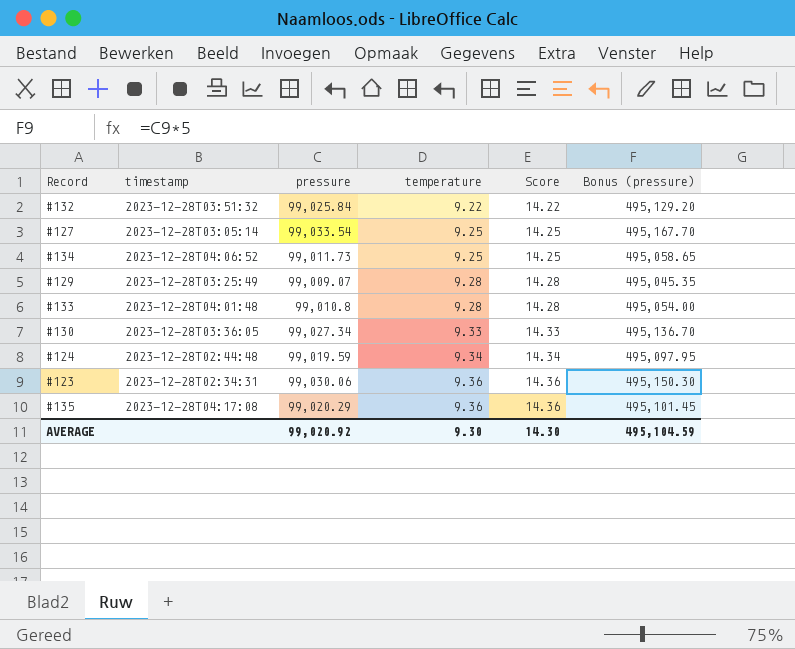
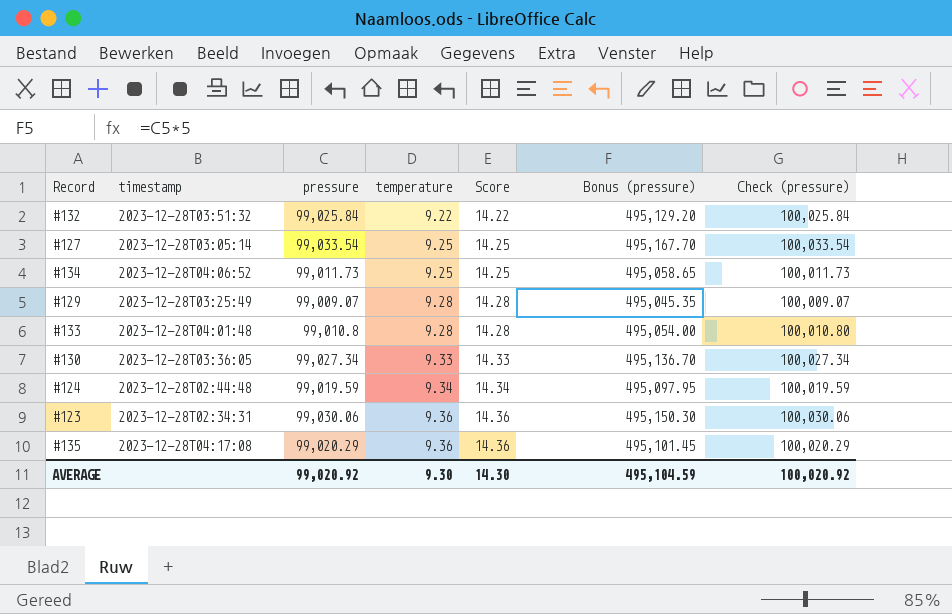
column Check (pressure) | formula: none -> [pressure] + 1000

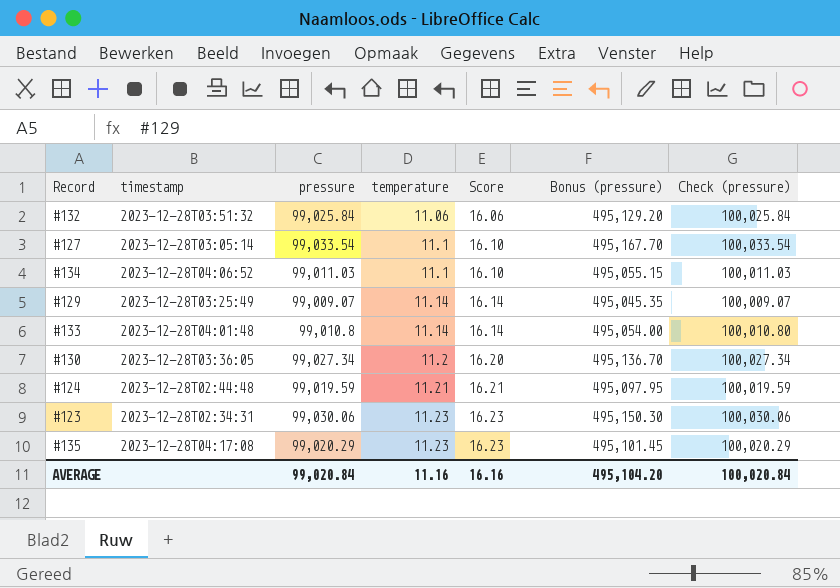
#132 | temperature: 9.22 -> 11.06
#132 | Score: 14.22 -> 16.06
#127 | temperature: 9.25 -> 11.1
#127 | Score: 14.25 -> 16.10
#134 | pressure: 99,011.73 -> 99,011.03
#134 | temperature: 9.25 -> 11.1
#134 | Score: 14.25 -> 16.10
#134 | Bonus (pressure): 495,058.65 -> 495,055.15
#134 | Check (pressure): 100,011.73 -> 100,011.03
#129 | temperature: 9.28 -> 11.14
#129 | Score: 14.28 -> 16.14
#133 | temperature: 9.28 -> 11.14
#133 | Score: 14.28 -> 16.14
#130 | temperature: 9.33 -> 11.2
#130 | Score: 14.33 -> 16.20
#124 | temperature: 9.34 -> 11.21
#124 | Score: 14.34 -> 16.21
#123 | temperature: 9.36 -> 11.23
#123 | Score: 14.36 -> 16.23
#135 | temperature: 9.36 -> 11.23
#135 | Score: 14.36 -> 16.23
AVERAGE | pressure: 99,020.92 -> 99,020.84
AVERAGE | temperature: 9.30 -> 11.16
AVERAGE | Score: 14.30 -> 16.16
AVERAGE | Bonus (pressure): 495,104.59 -> 495,104.20
AVERAGE | Check (pressure): 100,020.92 -> 100,020.84

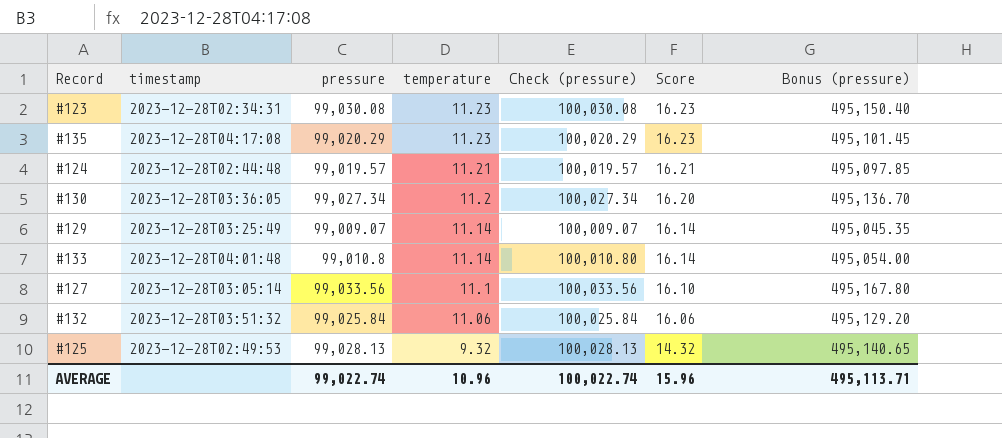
row order: temperature ascending -> temperature descending
column Check (pressure) | position: 7 -> 5
row #134: 2023-12-28T04:06:52 | 99,011.03 | 11.1 | 16.10 | 495,055.15 | 100,011.03 -> none
#123 | pressure: 99,030.06 -> 99,030.08
#123 | Check (pressure): 100,030.06 -> 100,030.08
#123 | Bonus (pressure): 495,150.30 -> 495,150.40
#124 | pressure: 99,019.59 -> 99,019.57
#124 | Check (pressure): 100,019.59 -> 100,019.57
#124 | Bonus (pressure): 495,097.95 -> 495,097.85
#127 | pressure: 99,033.54 -> 99,033.56
#127 | Check (pressure): 100,033.54 -> 100,033.56
#127 | Bonus (pressure): 495,167.70 -> 495,167.80
row #125: none -> 2023-12-28T02:49:53 | 99,028.13 | 9.32 | 100,028.13 | 14.32 | 495,140.65
AVERAGE | pressure: 99,020.84 -> 99,022.74
AVERAGE | temperature: 11.16 -> 10.96
AVERAGE | Check (pressure): 100,020.84 -> 100,022.74
AVERAGE | Score: 16.16 -> 15.96
AVERAGE | Bonus (pressure): 495,104.20 -> 495,113.71

